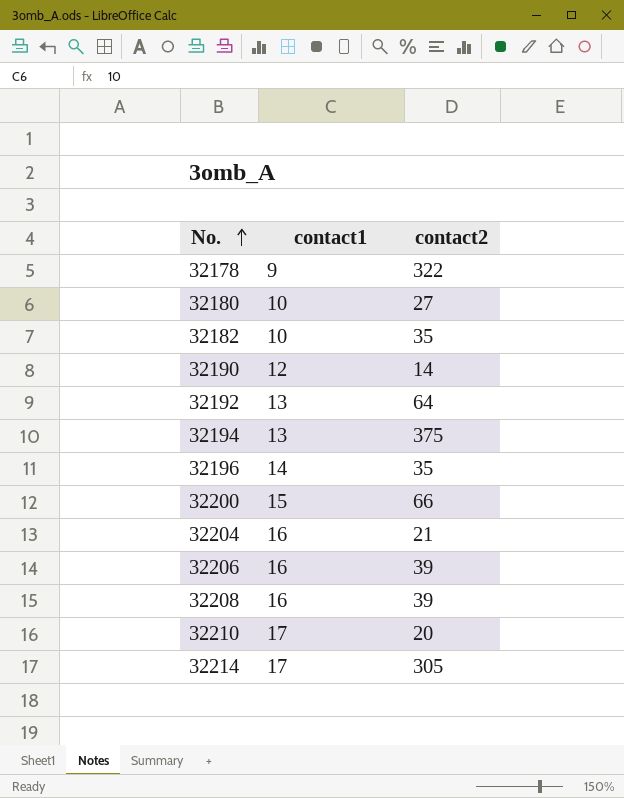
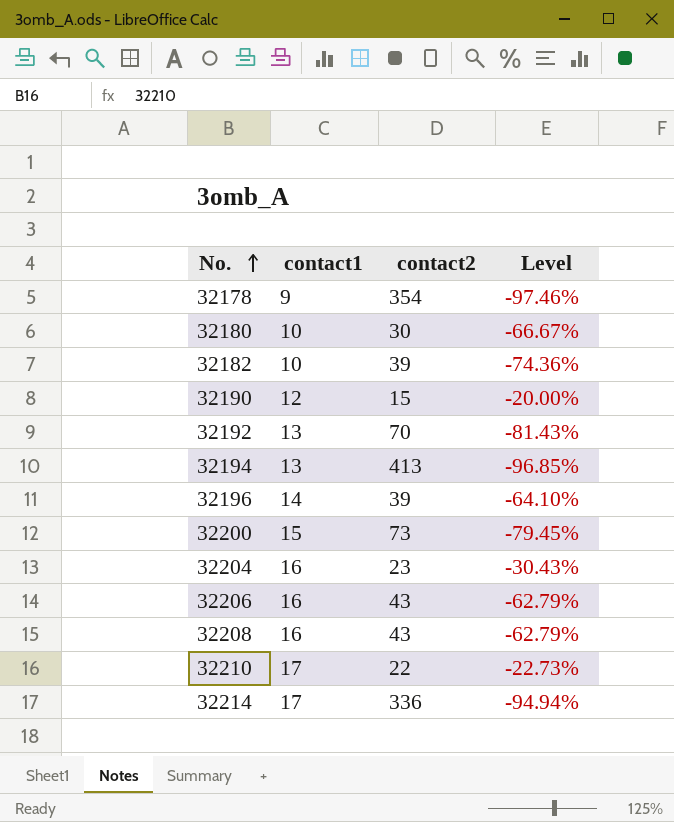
column Level | formula: none -> ([contact1] - [contact2]) / [contact2]
32178 | contact2: 322 -> 354
32180 | contact2: 27 -> 30
32182 | contact2: 35 -> 39
32190 | contact2: 14 -> 15
32192 | contact2: 64 -> 70
32194 | contact2: 375 -> 413
32196 | contact2: 35 -> 39
32200 | contact2: 66 -> 73
32204 | contact2: 21 -> 23
32206 | contact2: 39 -> 43
32208 | contact2: 39 -> 43
32210 | contact2: 20 -> 22
32214 | contact2: 305 -> 336

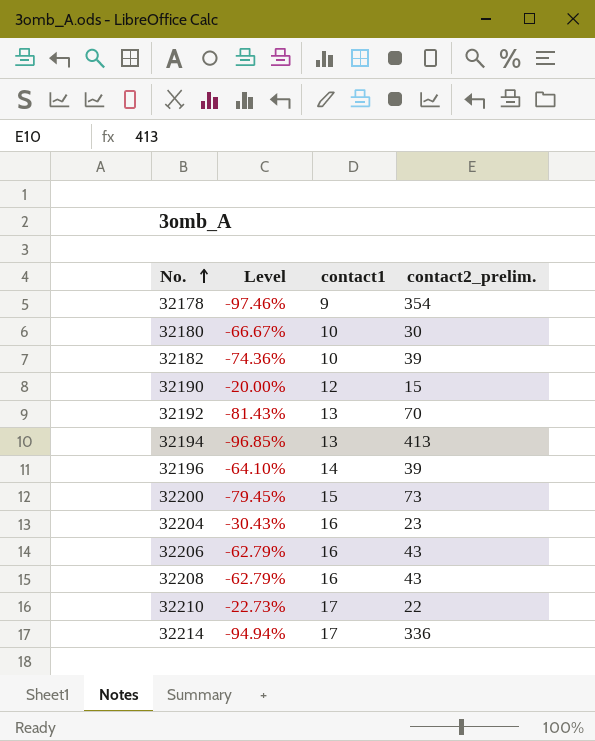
column Level | position: 4 -> 2
column name: contact2 -> contact2_prelim.

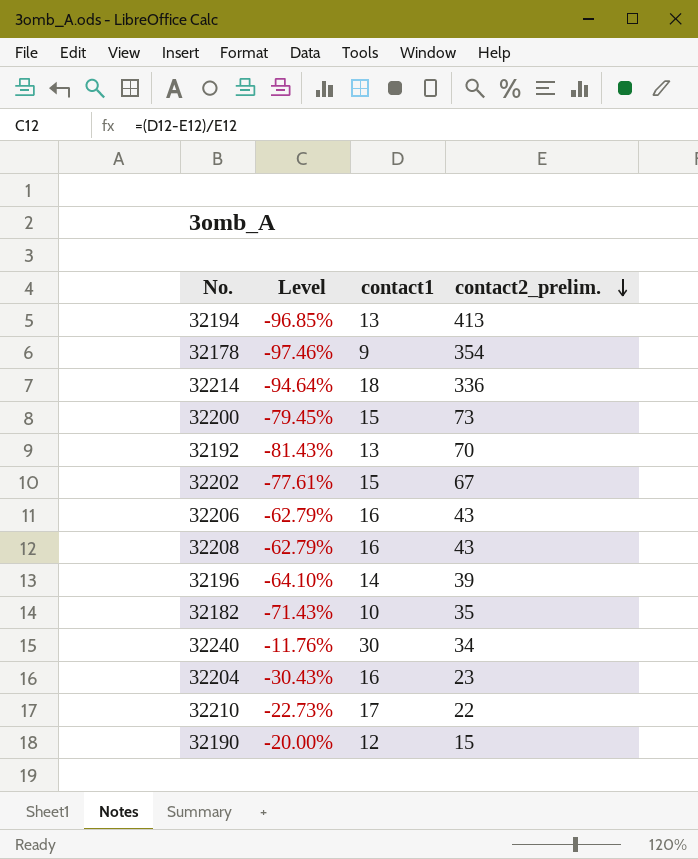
row order: No. ascending -> contact2_prelim. descending
row 32180: -66.67% | 10 | 30 -> none
32214 | Level: -94.94% -> -94.64%
32214 | contact1: 17 -> 18
row 32202: none -> -77.61% | 15 | 67
32182 | Level: -74.36% -> -71.43%
32182 | contact2_prelim.: 39 -> 35
row 32240: none -> -11.76% | 30 | 34

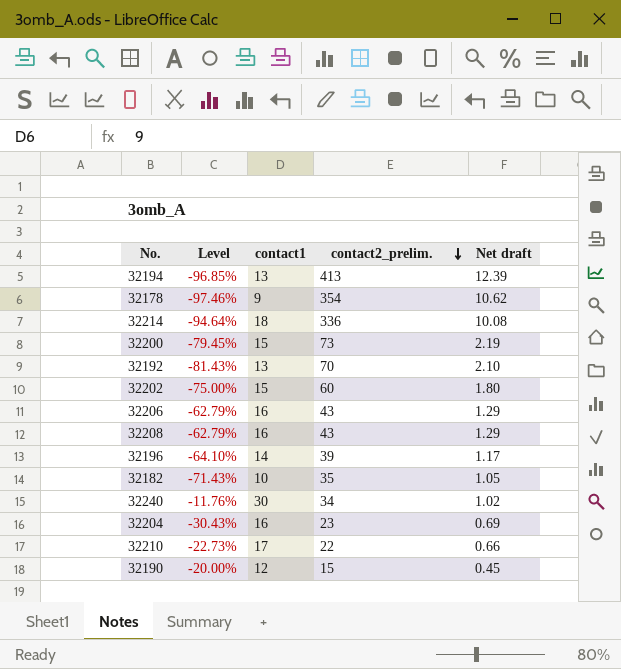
column Net draft | formula: none -> [contact2_prelim.] * 0.03
32202 | Level: -77.61% -> -75.00%
32202 | contact2_prelim.: 67 -> 60

